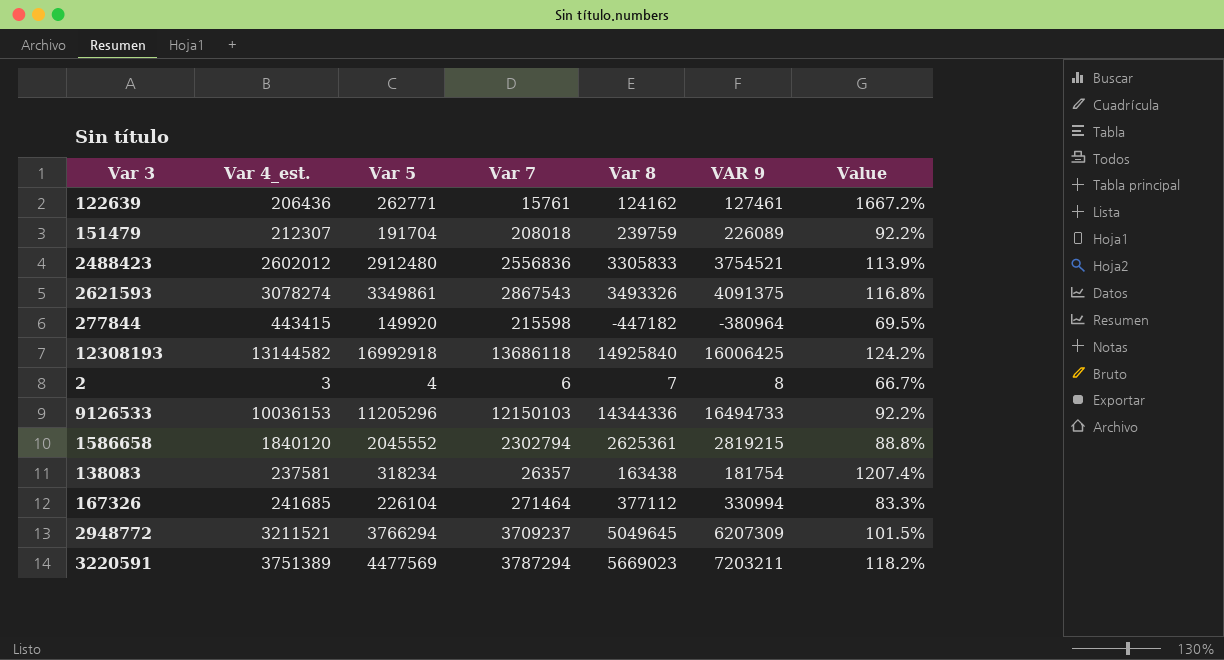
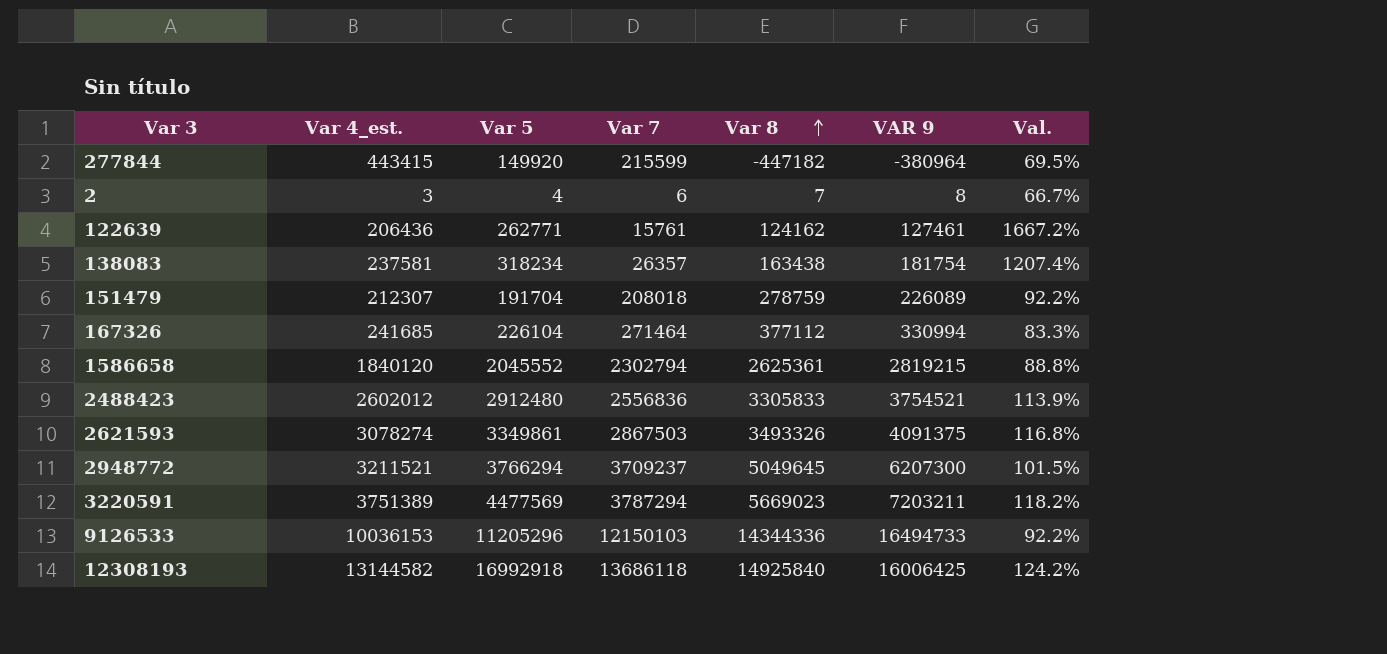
row order: none -> Var 8 ascending
column name: Value -> Val.
277844 | Var 7: 215598 -> 215599
151479 | Var 8: 239759 -> 278759
2621593 | Var 7: 2867543 -> 2867503
2948772 | VAR 9: 6207309 -> 6207300

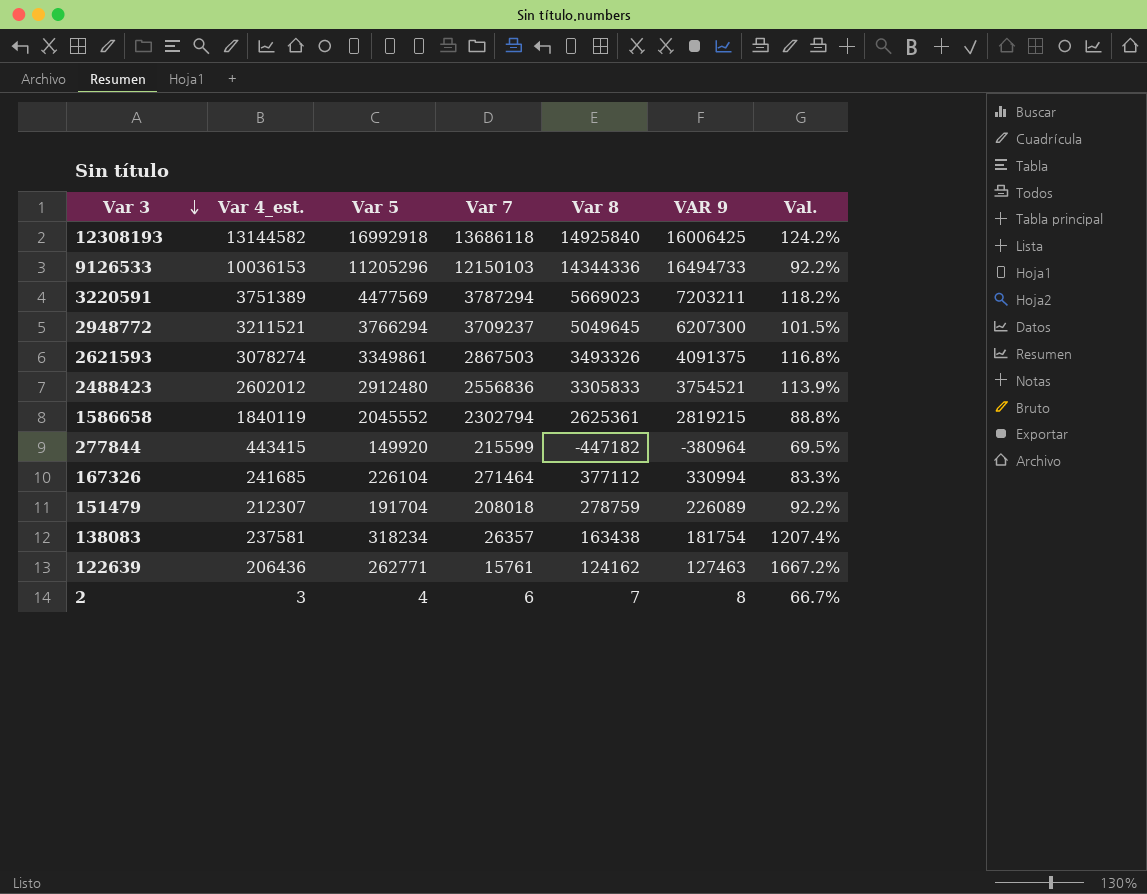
row order: Var 8 ascending -> Var 3 descending
1586658 | Var 4_est.: 1840120 -> 1840119
122639 | VAR 9: 127461 -> 127463

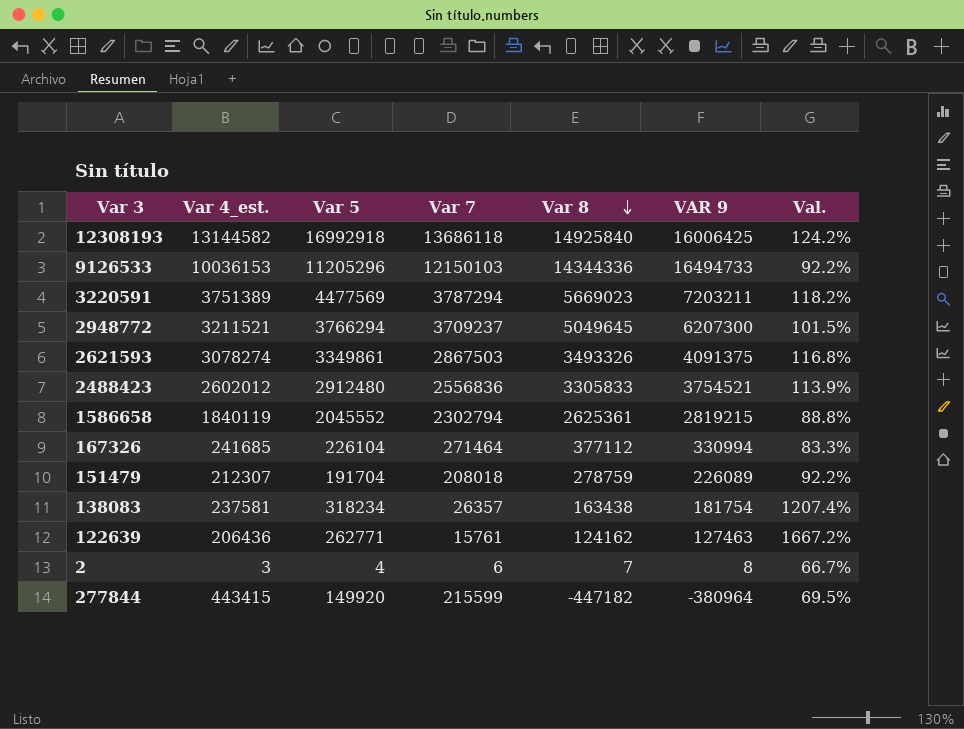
row order: Var 3 descending -> Var 8 descending

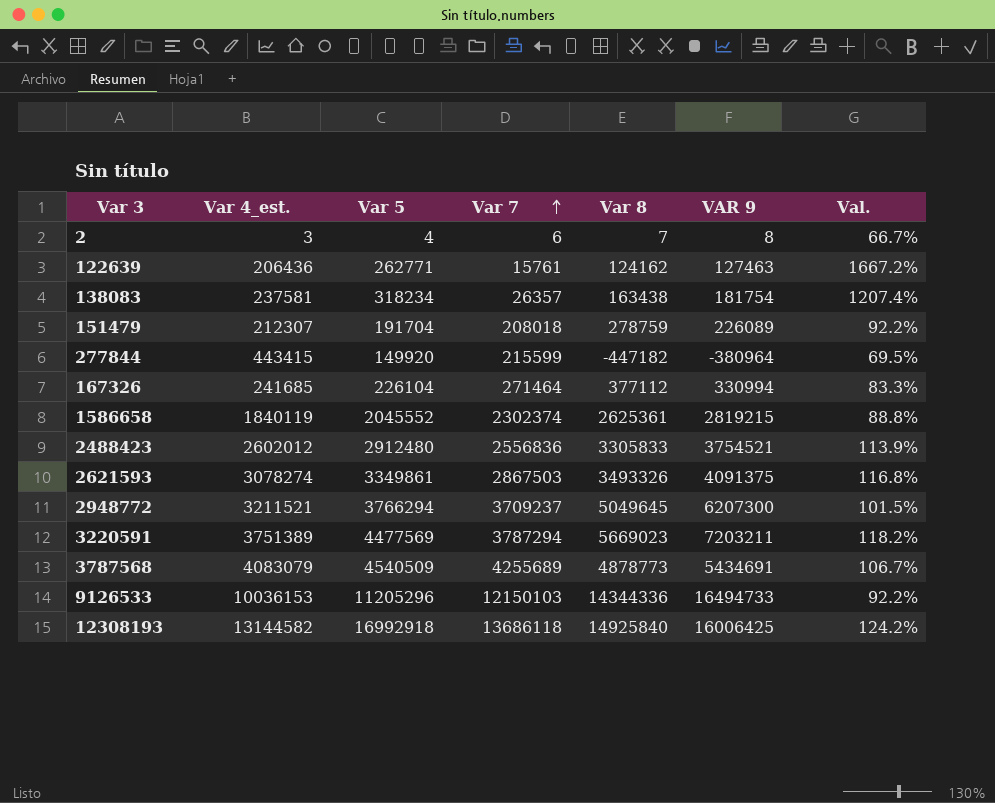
row order: Var 8 descending -> Var 7 ascending
1586658 | Var 7: 2302794 -> 2302374
row 3787568: none -> 4083079 | 4540509 | 4255689 | 4878773 | 5434691 | 106.7%

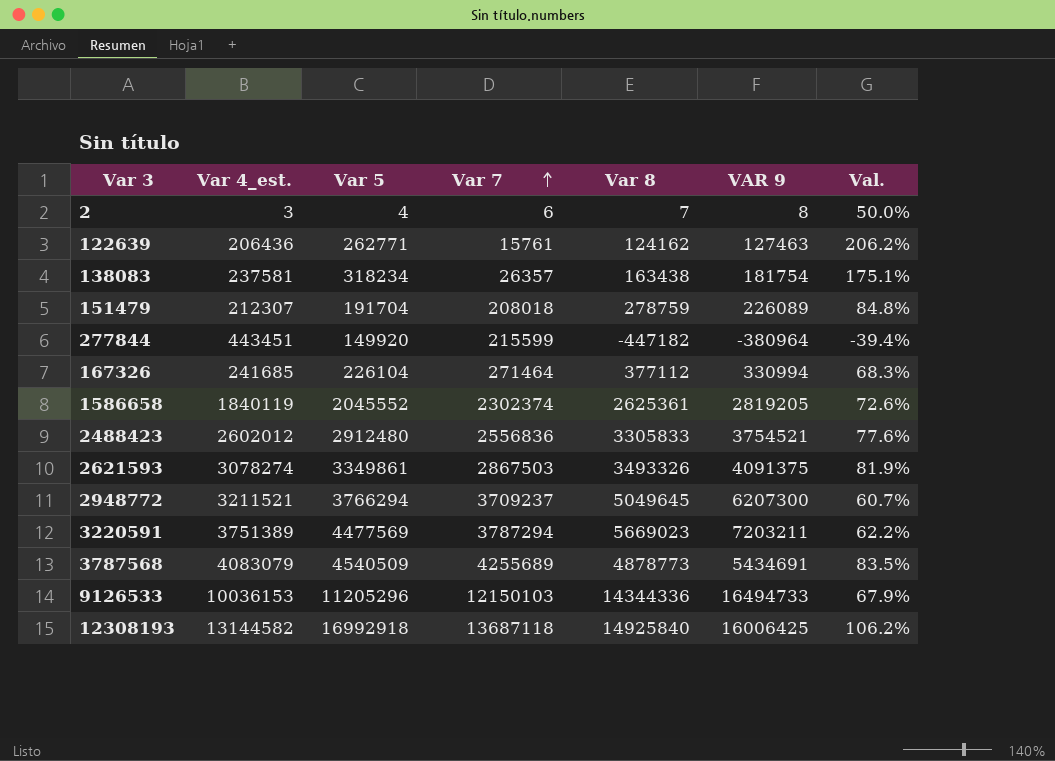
column Val. | formula: [Var 5] / [Var 7] -> [Var 5] / [VAR 9]
277844 | Var 4_est.: 443415 -> 443451
1586658 | VAR 9: 2819215 -> 2819205
12308193 | Var 7: 13686118 -> 13687118

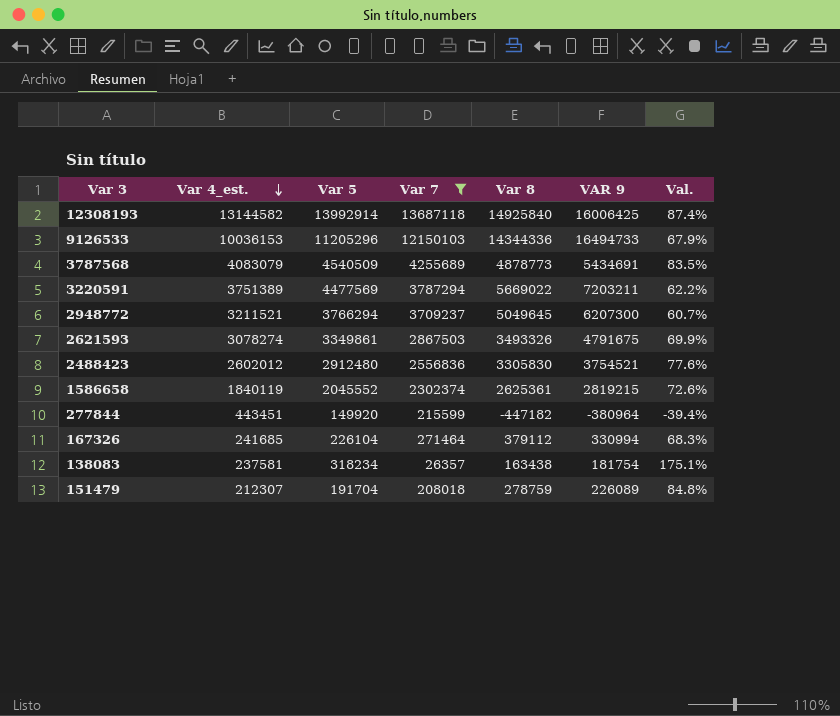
filter: none -> Var 7 >= 26357
row order: Var 7 ascending -> Var 4_est. descending
12308193 | Var 5: 16992918 -> 13992914
12308193 | Val.: 106.2% -> 87.4%
3220591 | Var 8: 5669023 -> 5669022
2621593 | VAR 9: 4091375 -> 4791675
2621593 | Val.: 81.9% -> 69.9%
2488423 | Var 8: 3305833 -> 3305830
1586658 | VAR 9: 2819205 -> 2819215
167326 | Var 8: 377112 -> 379112

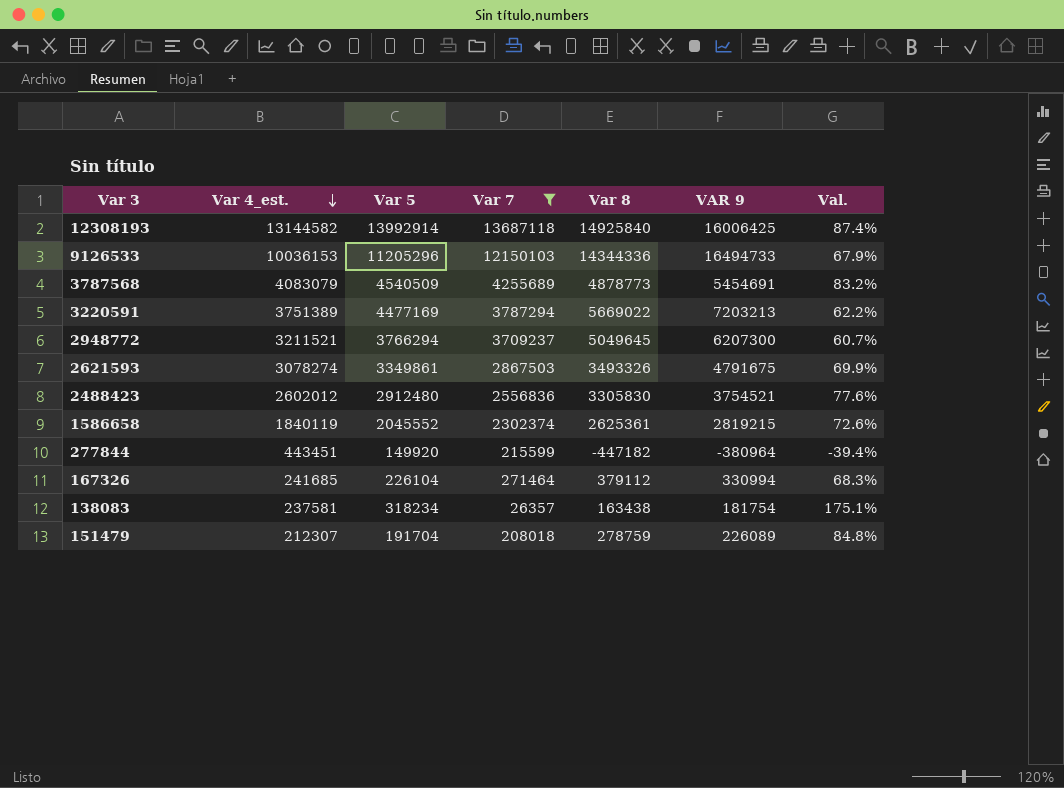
3787568 | VAR 9: 5434691 -> 5454691
3787568 | Val.: 83.5% -> 83.2%
3220591 | Var 5: 4477569 -> 4477169
3220591 | VAR 9: 7203211 -> 7203213

